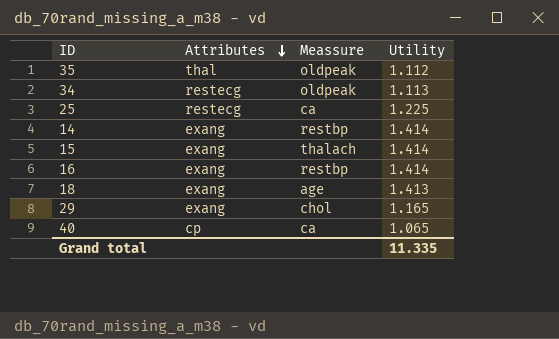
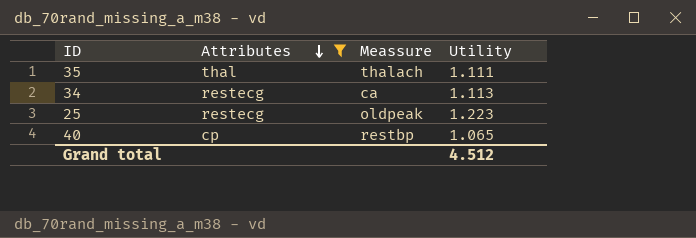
filter: none -> Attributes != exang
35 | Meassure: oldpeak -> thalach
35 | Utility: 1.112 -> 1.111
34 | Meassure: oldpeak -> ca
25 | Meassure: ca -> oldpeak
25 | Utility: 1.225 -> 1.223
40 | Meassure: ca -> restbp
Grand total | Utility: 11.335 -> 4.512

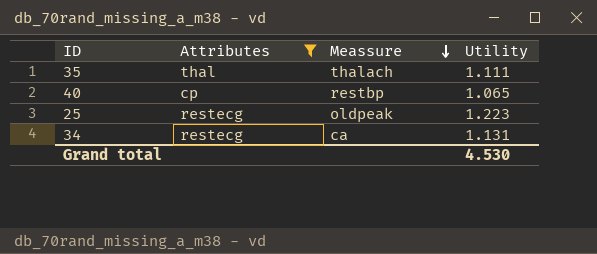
row order: Attributes descending -> Meassure descending
34 | Utility: 1.113 -> 1.131
Grand total | Utility: 4.512 -> 4.530

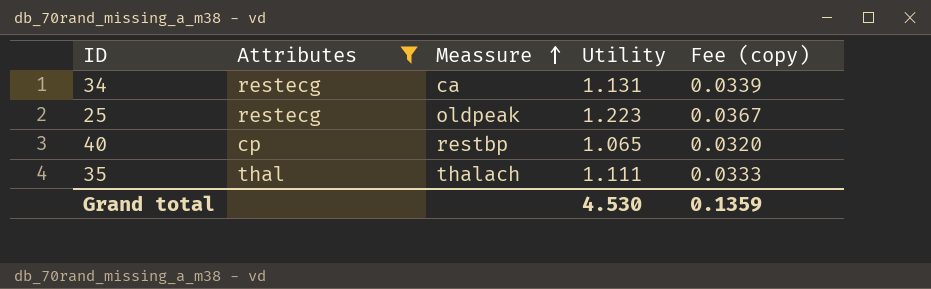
row order: Meassure descending -> Meassure ascending
column Fee (copy) | formula: none -> [Utility] * 0.03

